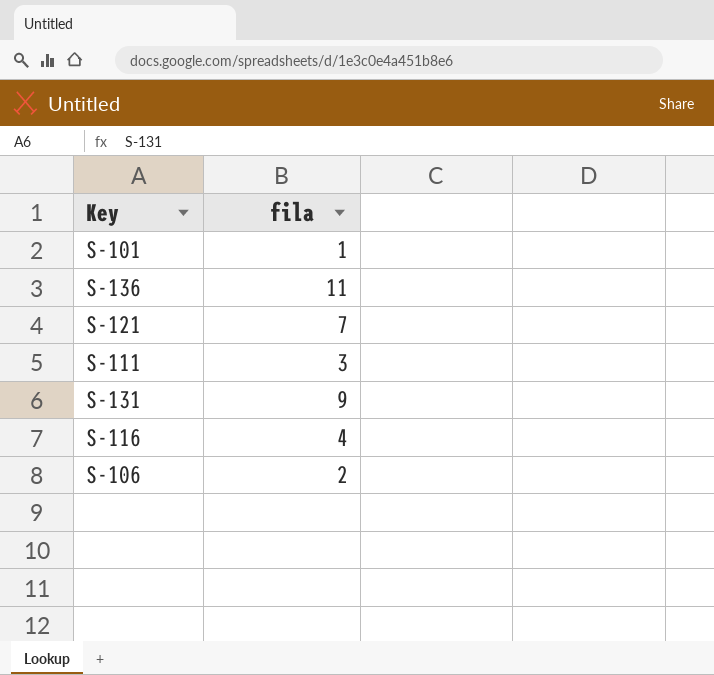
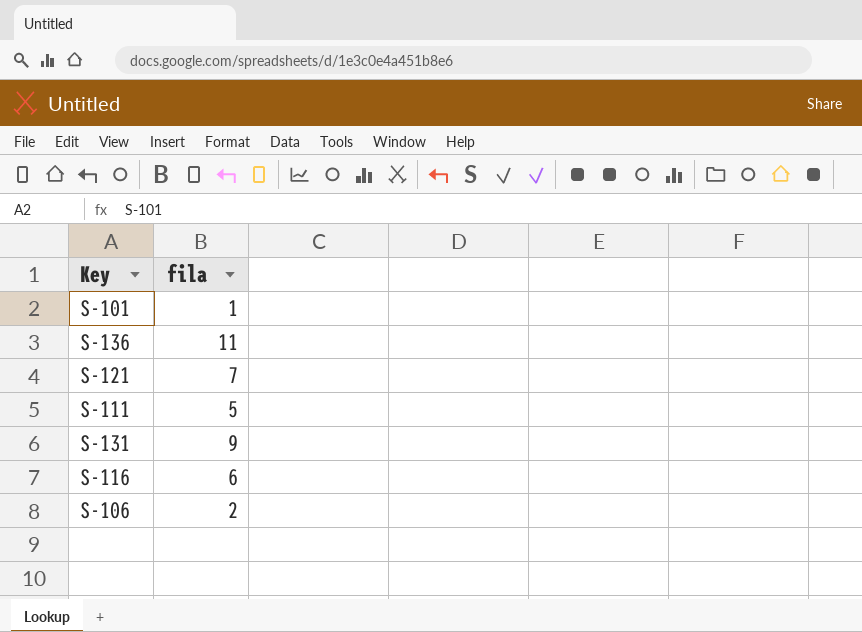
S-111 | fila: 3 -> 5
S-116 | fila: 4 -> 6

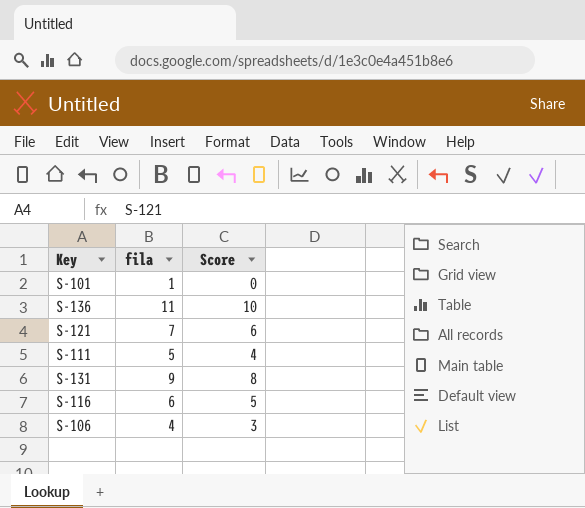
column Score | formula: none -> [fila] - 1
S-106 | fila: 2 -> 4

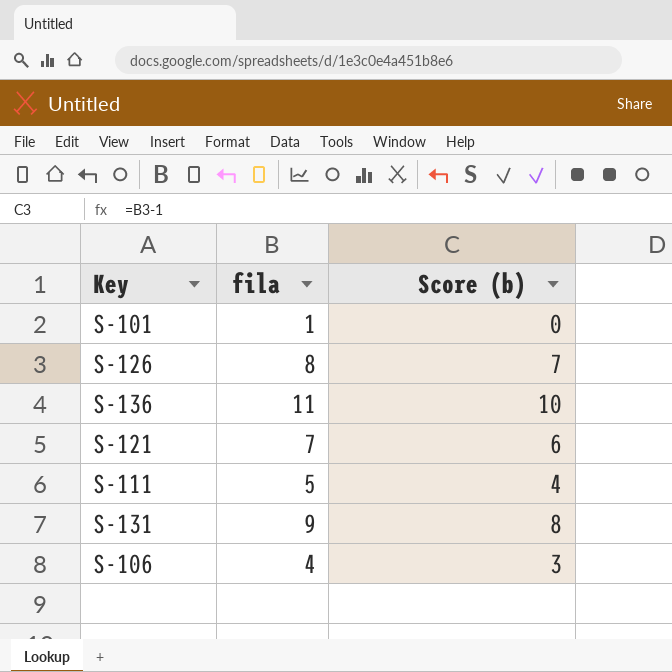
column name: Score -> Score (b)
row S-116: 6 | 5 -> none
row S-126: none -> 8 | 7

